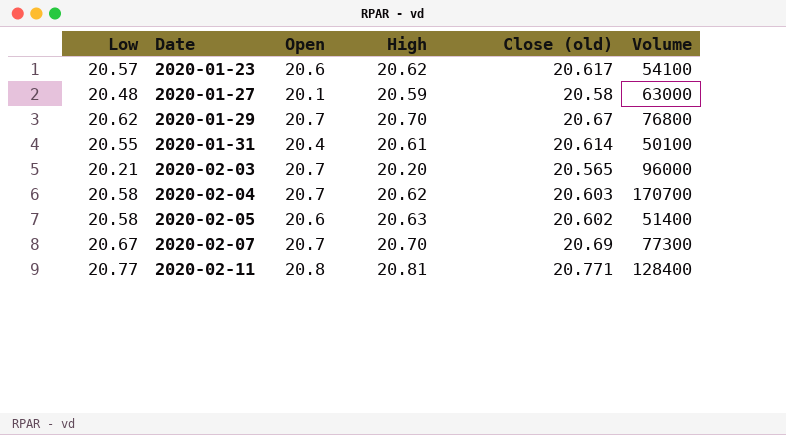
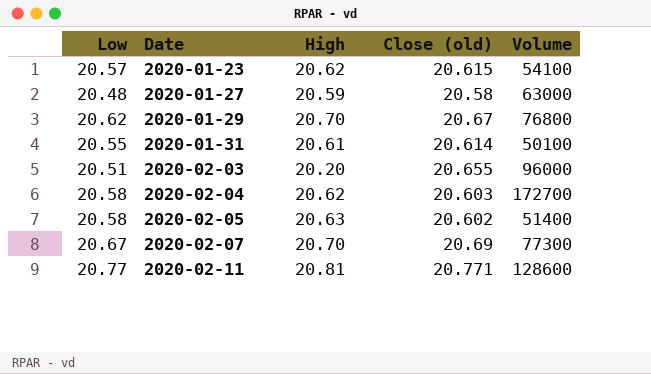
column Open | position: 3 -> none
2020-01-23 | Close (old): 20.617 -> 20.615
2020-02-03 | Low: 20.21 -> 20.51
2020-02-03 | Close (old): 20.565 -> 20.655
2020-02-04 | Volume: 170700 -> 172700
2020-02-11 | Volume: 128400 -> 128600

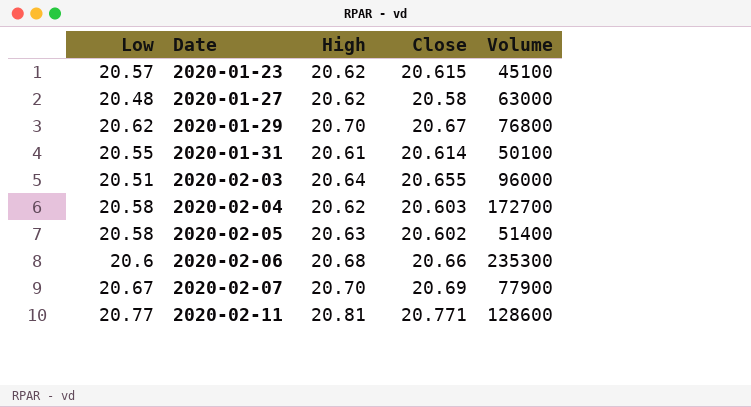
column name: Close (old) -> Close
2020-01-23 | Volume: 54100 -> 45100
2020-01-27 | High: 20.59 -> 20.62
2020-02-03 | High: 20.20 -> 20.64
row 2020-02-06: none -> 20.6 | 20.68 | 20.66 | 235300
2020-02-07 | Volume: 77300 -> 77900

